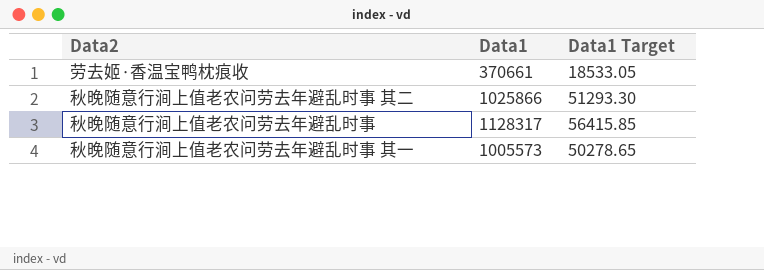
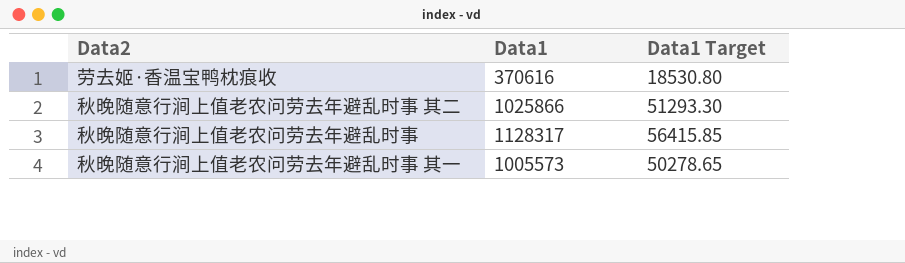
劳去姬·香温宝鸭枕痕收 | Data1: 370661 -> 370616
劳去姬·香温宝鸭枕痕收 | Data1 Target: 18533.05 -> 18530.80

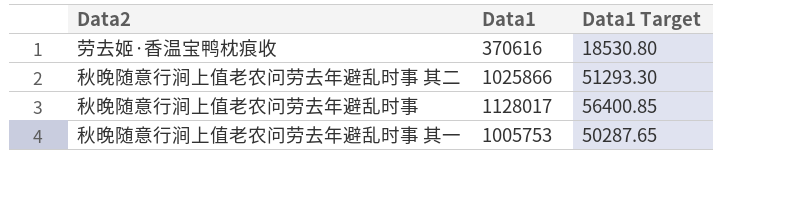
秋晚随意行涧上值老农问劳去年避乱时事 | Data1: 1128317 -> 1128017
秋晚随意行涧上值老农问劳去年避乱时事 | Data1 Target: 56415.85 -> 56400.85
秋晚随意行涧上值老农问劳去年避乱时事 其一 | Data1: 1005573 -> 1005753
秋晚随意行涧上值老农问劳去年避乱时事 其一 | Data1 Target: 50278.65 -> 50287.65

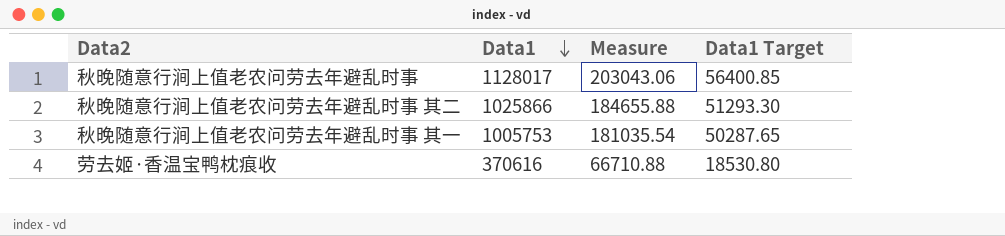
row order: none -> Data1 descending
column Measure | formula: none -> [Data1] * 0.18

